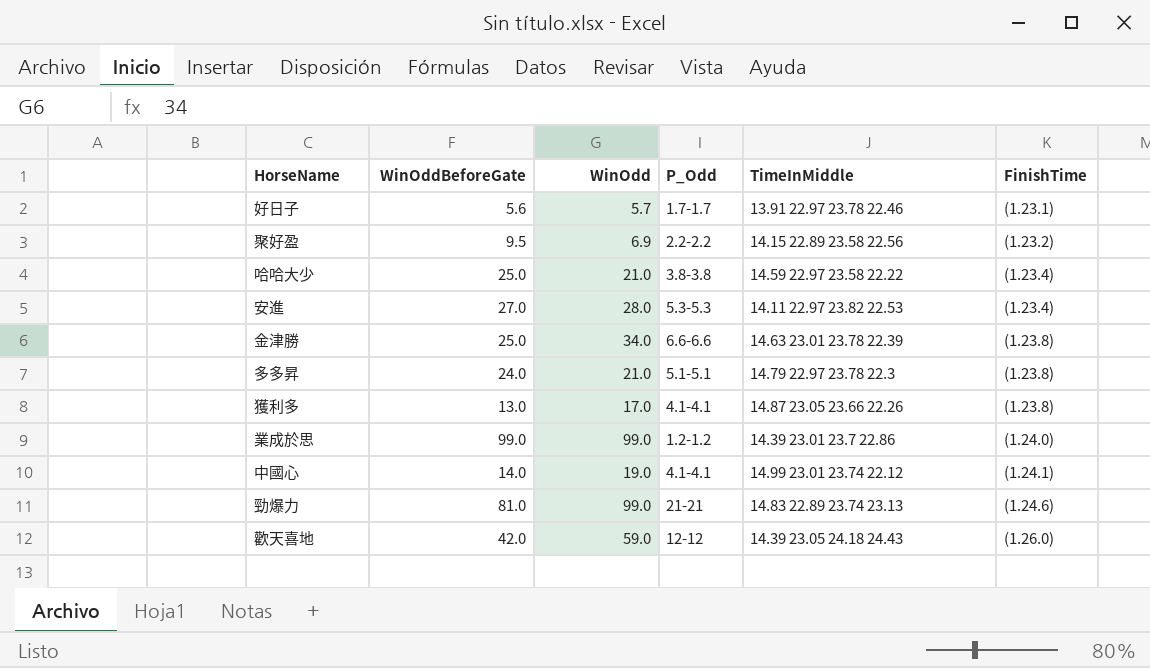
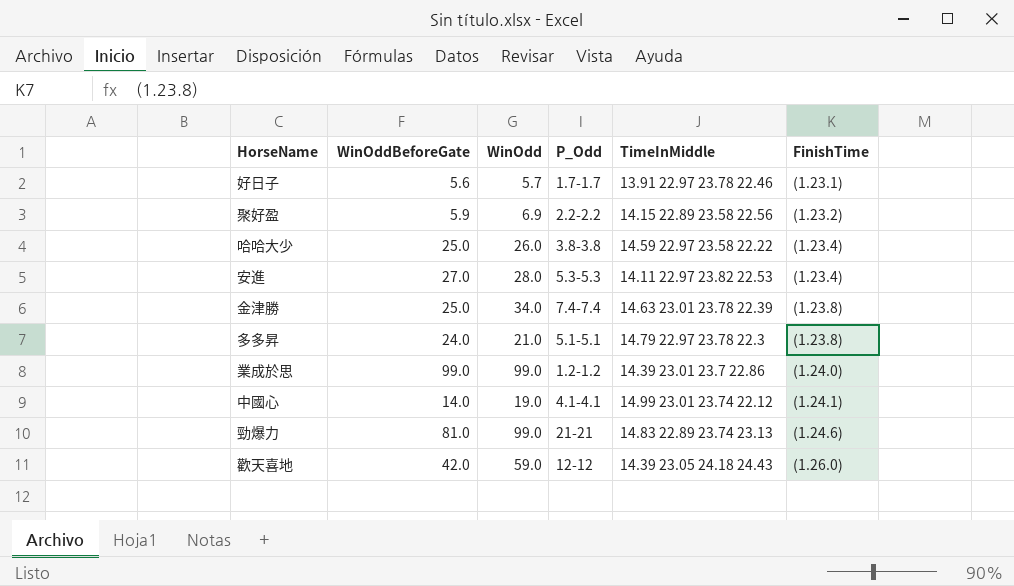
row 獲利多: 13.0 | 17.0 | 4.1-4.1 | 14.87 23.05 23.66 22.26 | (1.23.8) -> none
聚好盈 | WinOddBeforeGate: 9.5 -> 5.9
哈哈大少 | WinOdd: 21.0 -> 26.0
金津勝 | P_Odd: 6.6-6.6 -> 7.4-7.4

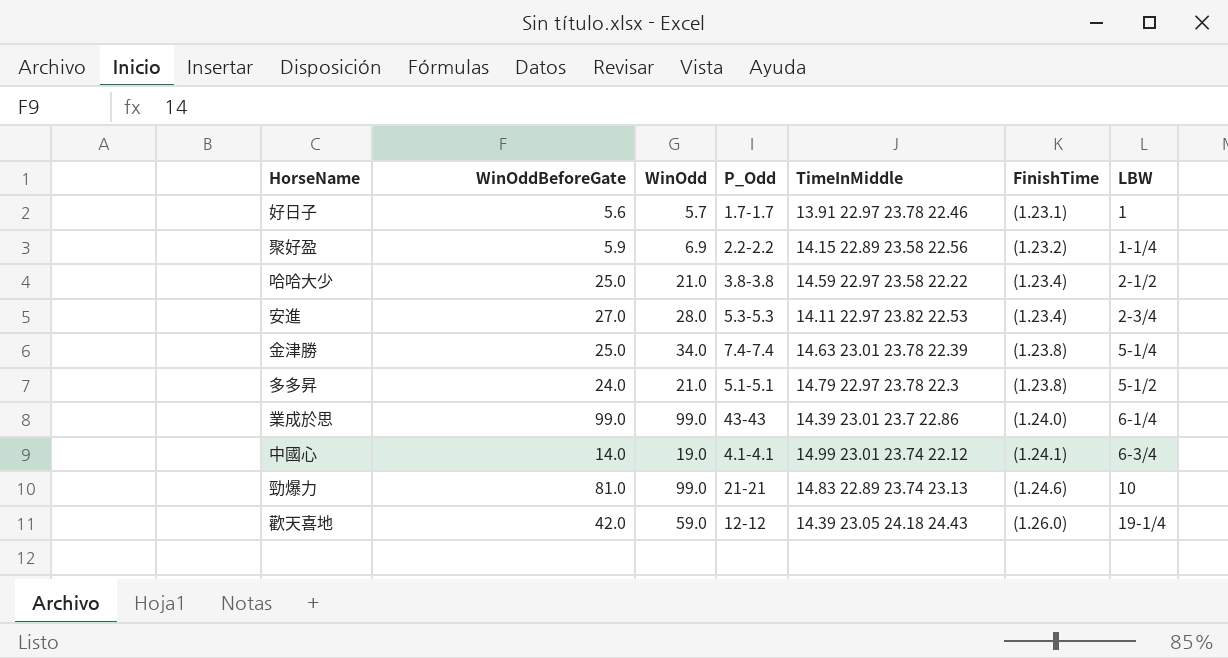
column LBW | position: none -> 7
哈哈大少 | WinOdd: 26.0 -> 21.0
業成於思 | P_Odd: 1.2-1.2 -> 43-43

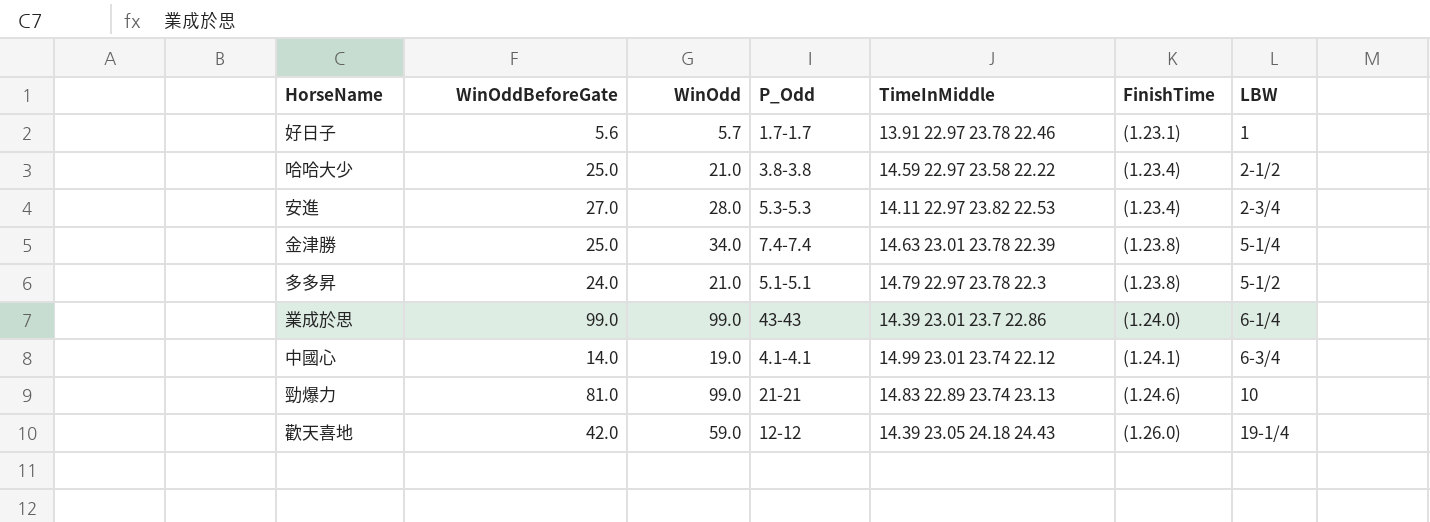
row 聚好盈: 5.9 | 6.9 | 2.2-2.2 | 14.15 22.89 23.58 22.56 | (1.23.2) | 1-1/4 -> none

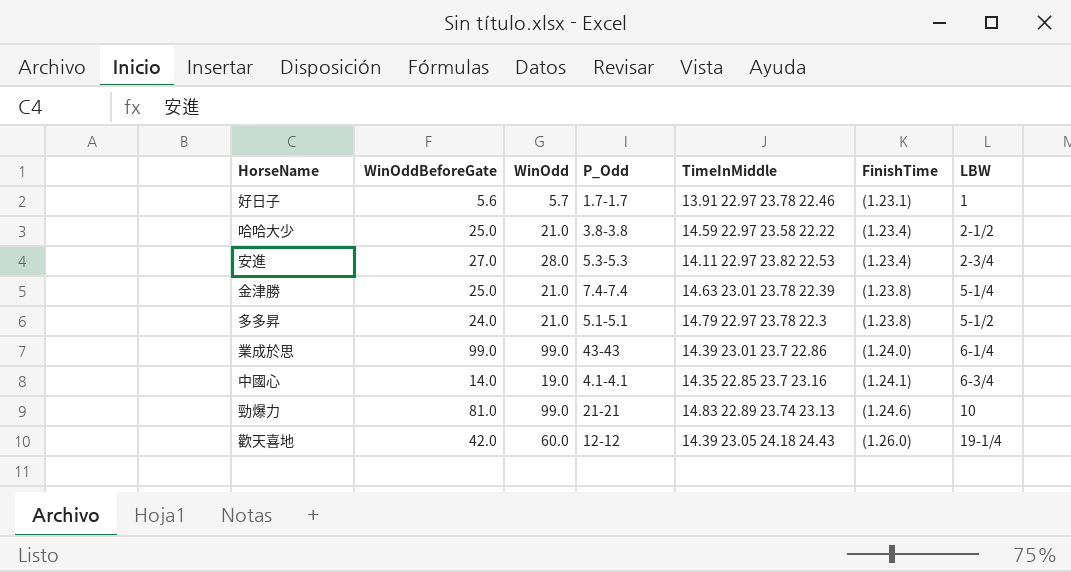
金津勝 | WinOdd: 34.0 -> 21.0
中國心 | TimeInMiddle: 14.99 23.01 23.74 22.12 -> 14.35 22.85 23.7 23.16
歡天喜地 | WinOdd: 59.0 -> 60.0

